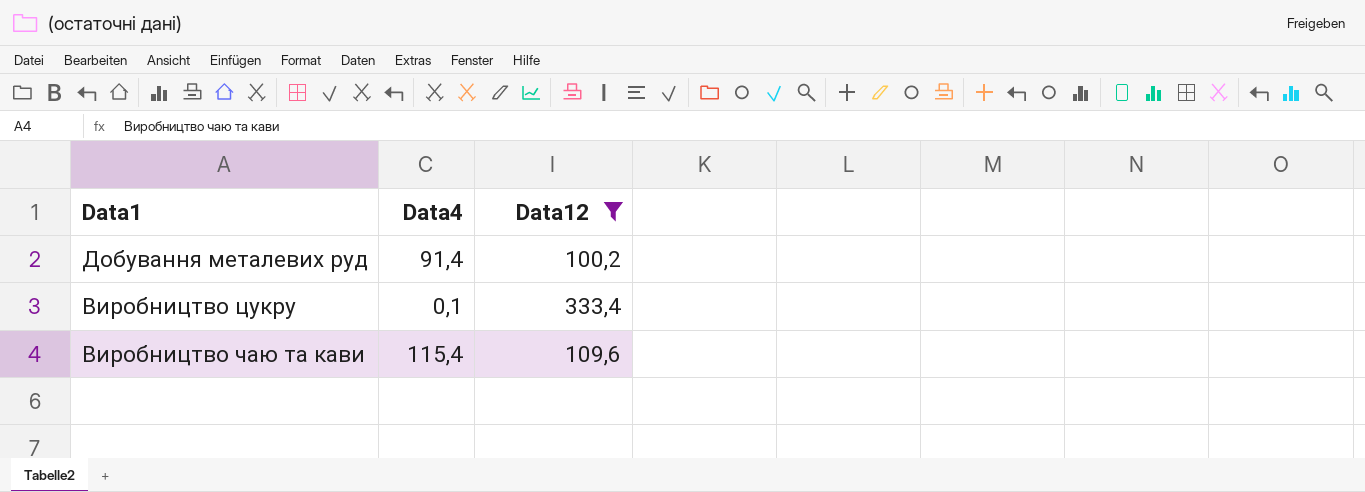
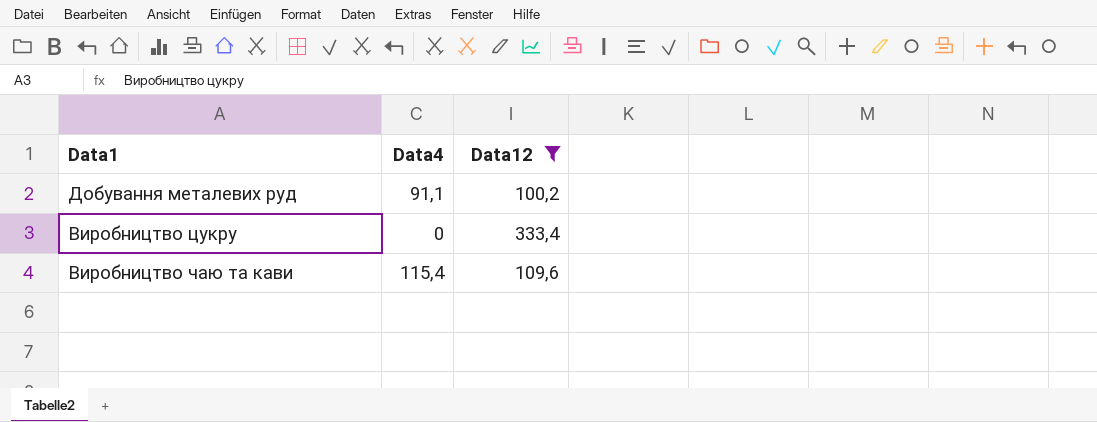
Добування металевих руд | Data4: 91,4 -> 91,1
Виробництво цукру | Data4: 0,1 -> 0

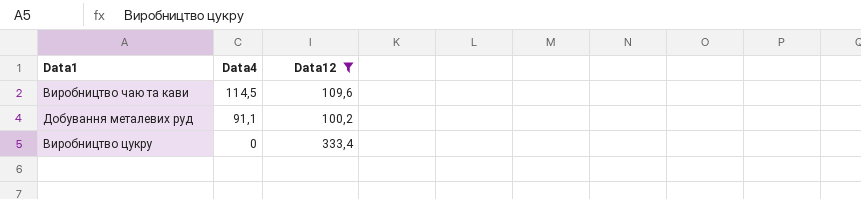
row order: none -> Data4 descending
Виробництво чаю та кави | Data4: 115,4 -> 114,5

